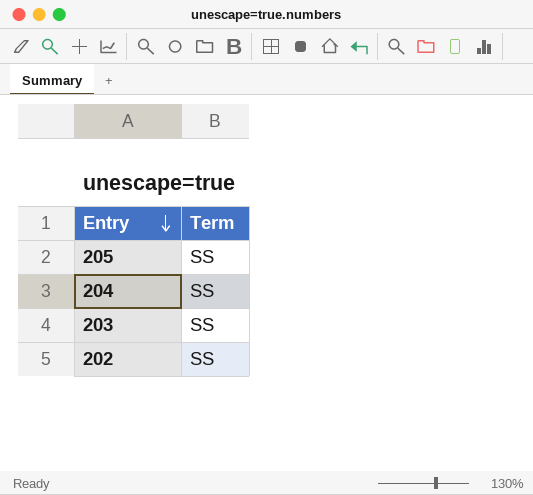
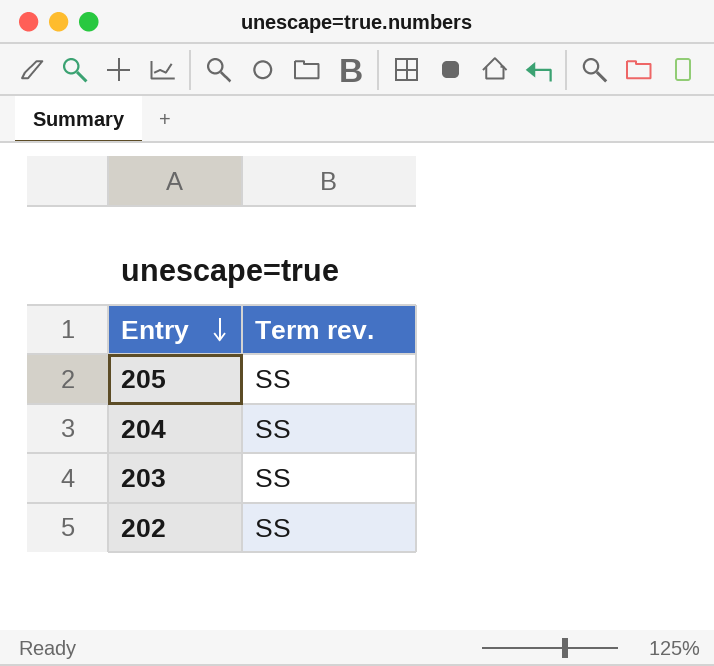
column name: Term -> Term rev.

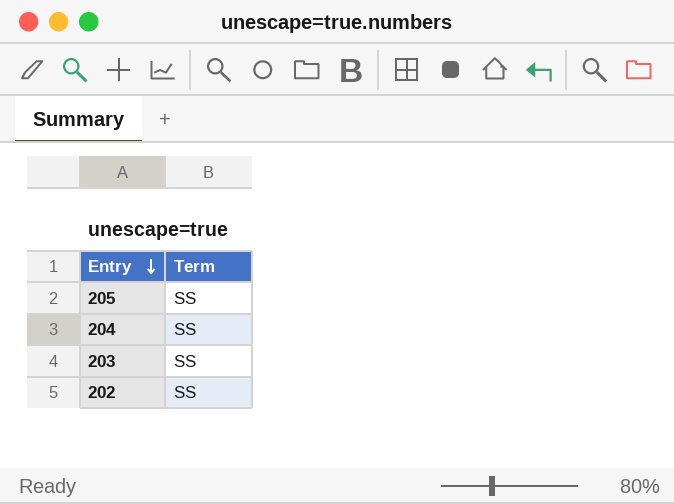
column name: Term rev. -> Term

